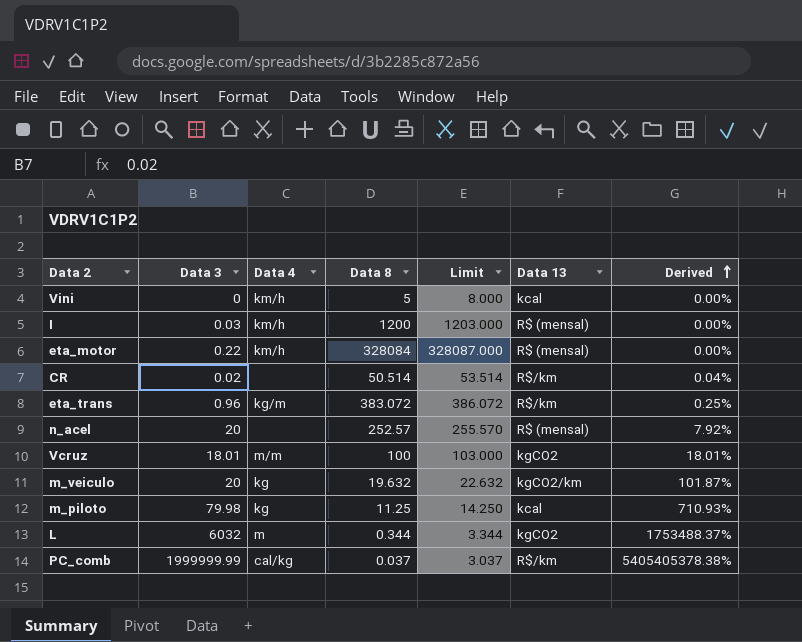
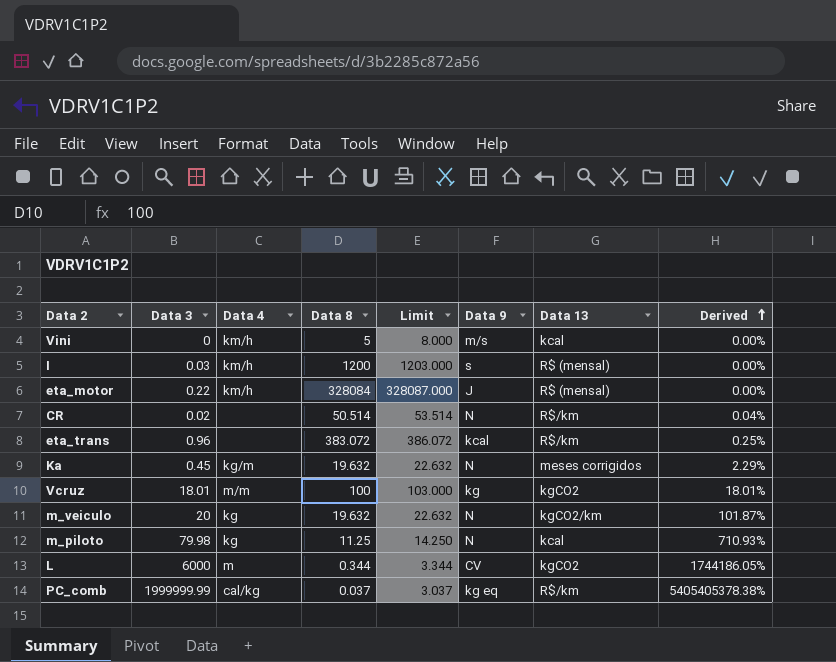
column Data 9 | position: none -> 6
row n_acel: 20 | none | 252.57 | 255.570 | R$ (mensal) | 7.92% -> none
eta_trans | Data 4: kg/m -> none
row Ka: none -> 0.45 | kg/m | 19.632 | 22.632 | N | meses corrigidos | 2.29%
L | Data 3: 6032 -> 6000
L | Derived: 1753488.37% -> 1744186.05%

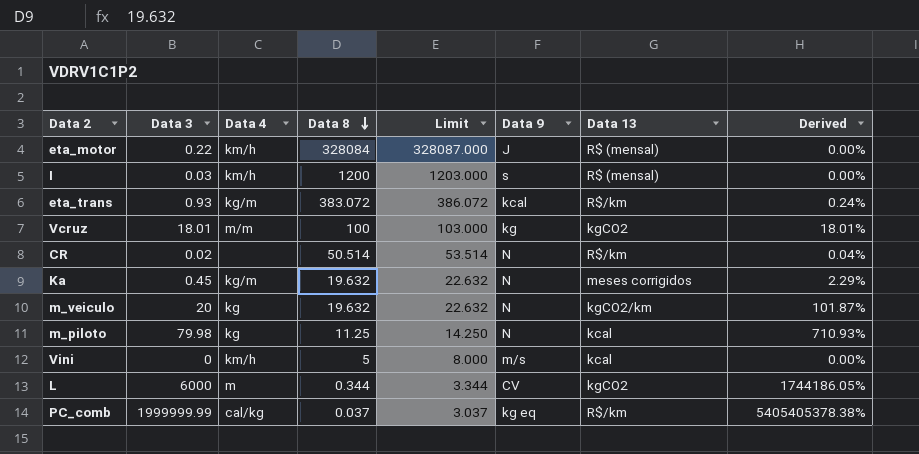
row order: Derived ascending -> Data 8 descending
eta_trans | Data 3: 0.96 -> 0.93
eta_trans | Data 4: none -> kg/m
eta_trans | Derived: 0.25% -> 0.24%

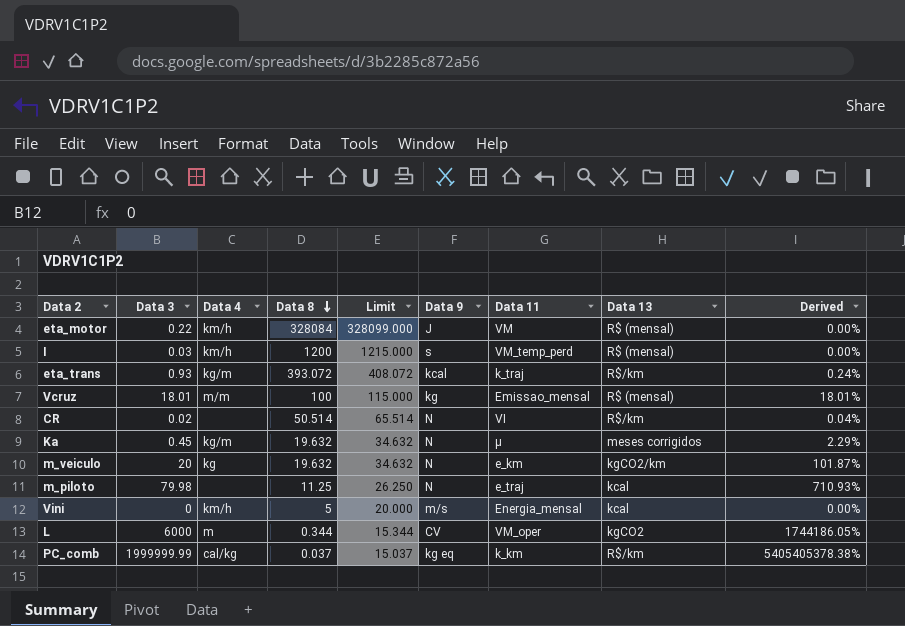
column Limit | formula: [Data 8] + 3 -> [Data 8] + 15
column Data 11 | position: none -> 7
eta_trans | Data 8: 383.072 -> 393.072
Vcruz | Data 13: kgCO2 -> R$ (mensal)
m_piloto | Data 4: kg -> none

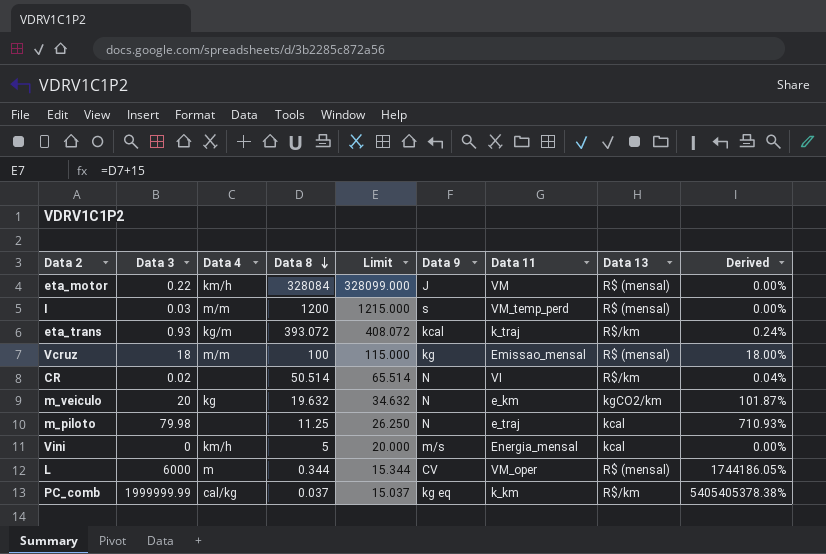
row Ka: 0.45 | kg/m | 19.632 | 34.632 | N | μ | meses corrigidos | 2.29% -> none
I | Data 4: km/h -> m/m
Vcruz | Data 3: 18.01 -> 18
Vcruz | Derived: 18.01% -> 18.00%
L | Data 13: kgCO2 -> R$ (mensal)

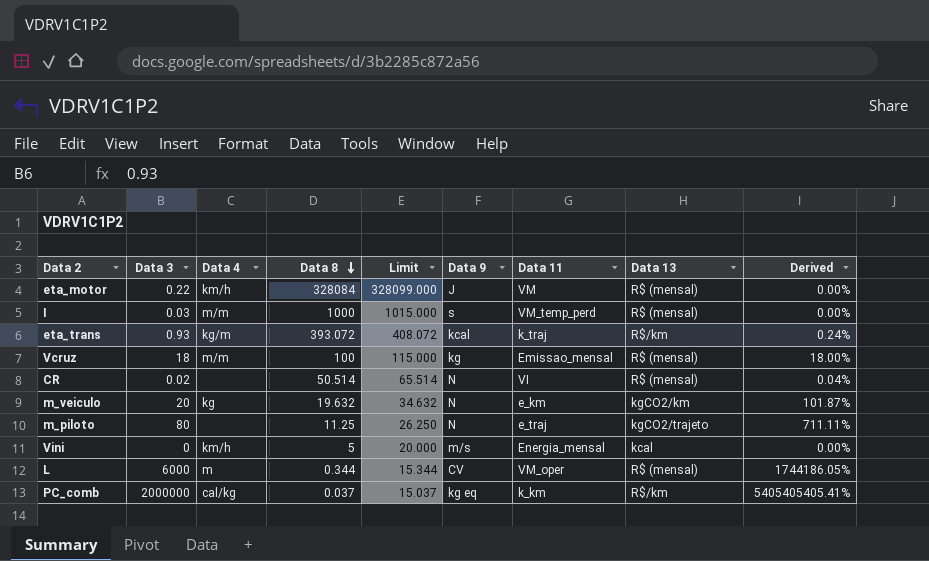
I | Data 8: 1200 -> 1000
I | Limit: 1215.000 -> 1015.000
CR | Data 13: R$/km -> R$ (mensal)
m_piloto | Data 3: 79.98 -> 80
m_piloto | Data 13: kcal -> kgCO2/trajeto
m_piloto | Derived: 710.93% -> 711.11%
PC_comb | Data 3: 1999999.99 -> 2000000
PC_comb | Derived: 5405405378.38% -> 5405405405.41%

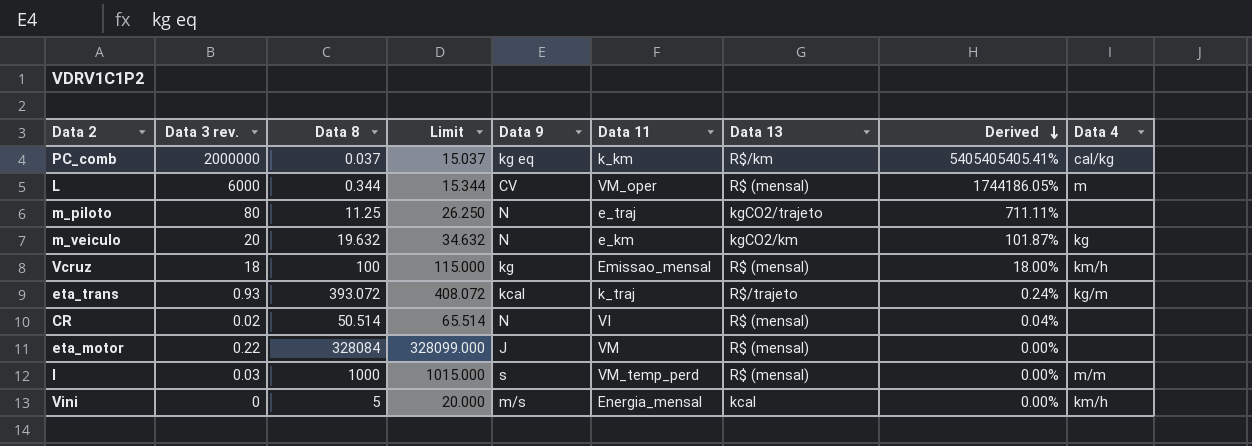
row order: Data 8 descending -> Derived descending
column name: Data 3 -> Data 3 rev.
column Data 4 | position: 3 -> 9
Vcruz | Data 4: m/m -> km/h
eta_trans | Data 13: R$/km -> R$/trajeto
eta_motor | Data 4: km/h -> none

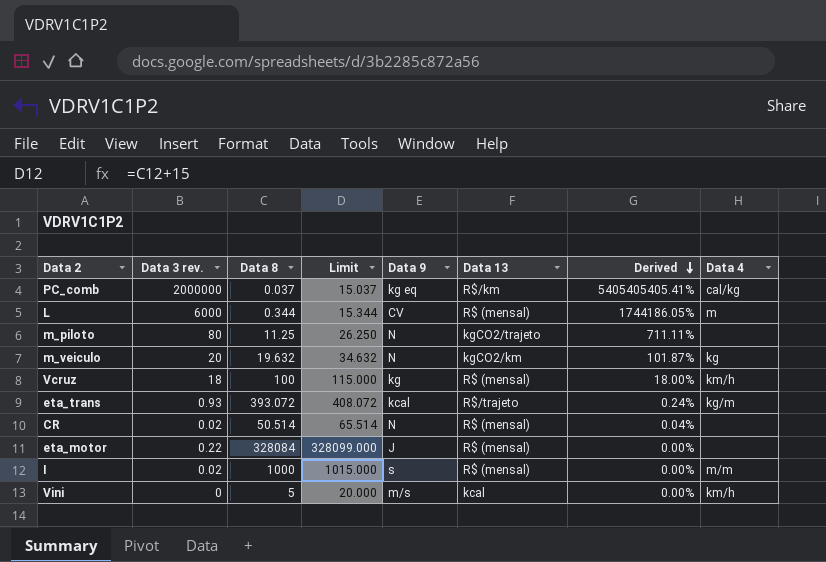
column Data 11 | position: 6 -> none
I | Data 3 rev.: 0.03 -> 0.02

